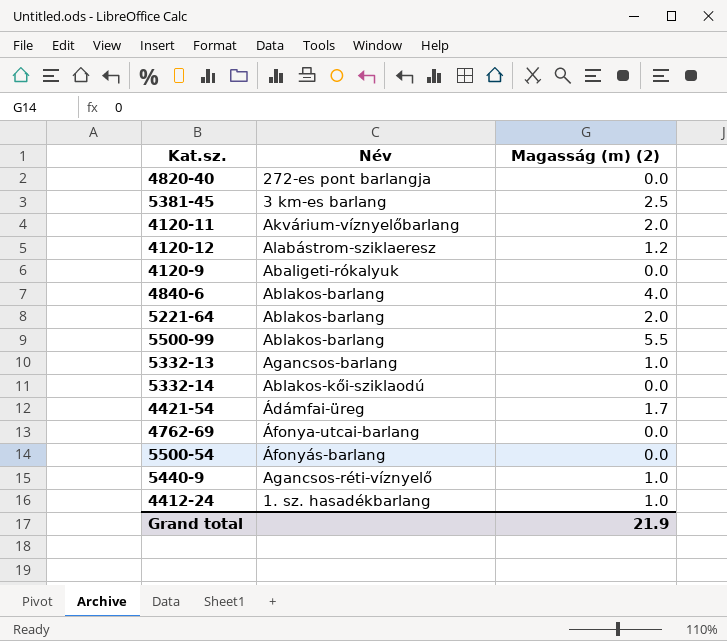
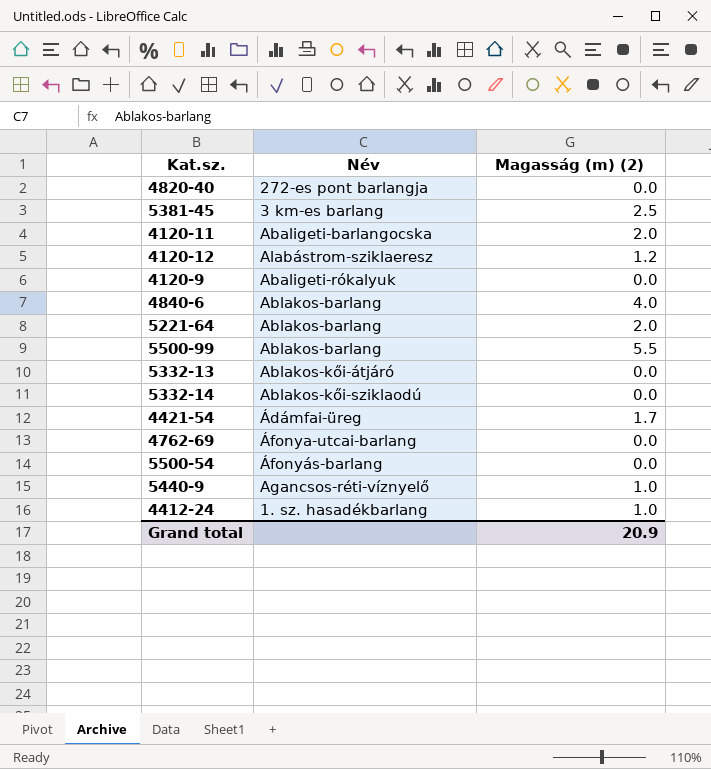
4120-11 | Név: Akvárium-víznyelőbarlang -> Abaligeti-barlangocska
5332-13 | Név: Agancsos-barlang -> Ablakos-kői-átjáró
5332-13 | Magasság (m) (2): 1.0 -> 0.0
Grand total | Magasság (m) (2): 21.9 -> 20.9

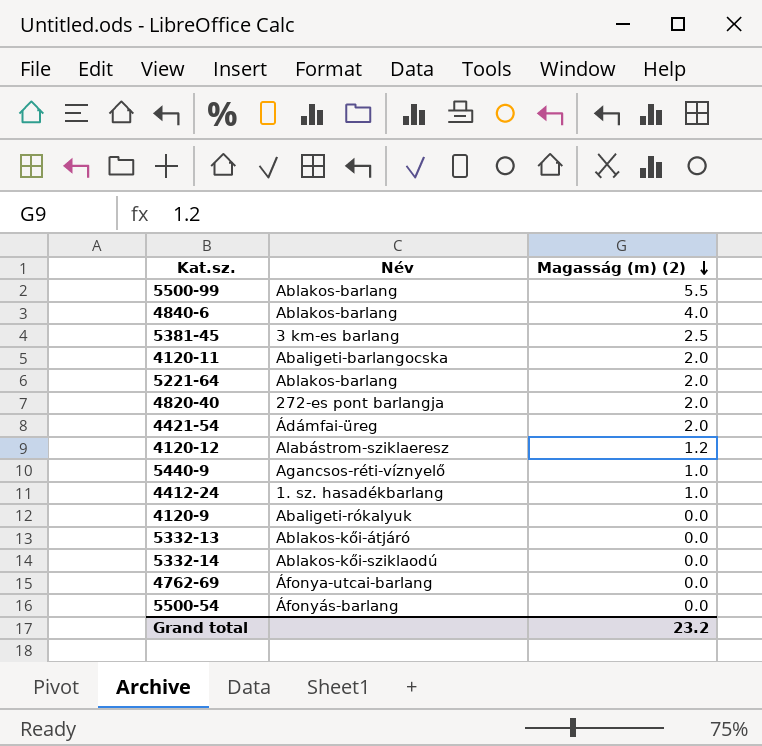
row order: none -> Magasság (m) (2) descending
4820-40 | Magasság (m) (2): 0.0 -> 2.0
4421-54 | Magasság (m) (2): 1.7 -> 2.0
Grand total | Magasság (m) (2): 20.9 -> 23.2

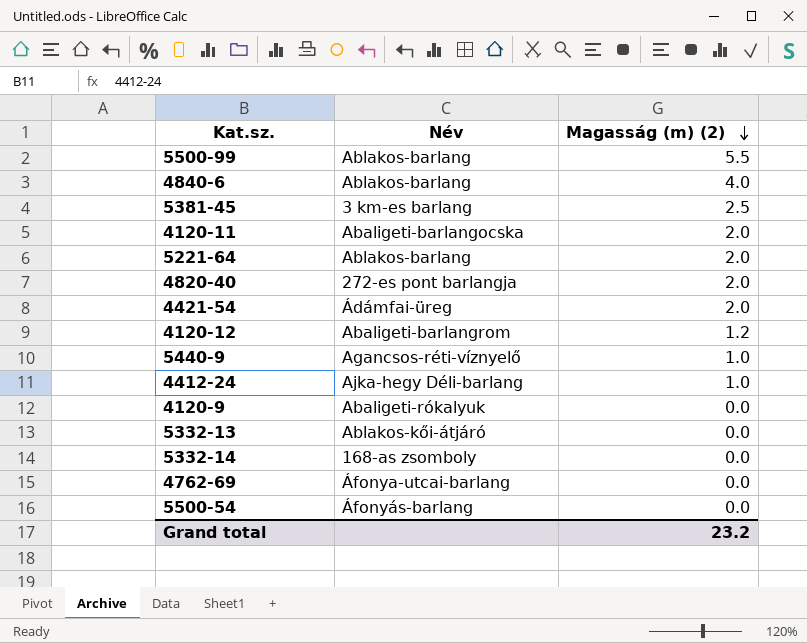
4120-12 | Név: Alabástrom-sziklaeresz -> Abaligeti-barlangrom
4412-24 | Név: 1. sz. hasadékbarlang -> Ajka-hegy Déli-barlang
5332-14 | Név: Ablakos-kői-sziklaodú -> 168-as zsomboly

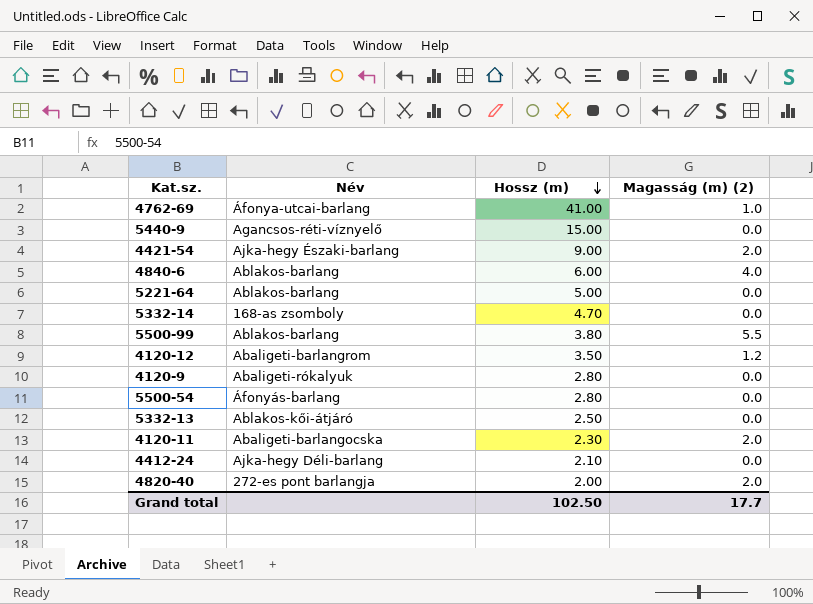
row order: Magasság (m) (2) descending -> Hossz (m) descending
column Hossz (m) | position: none -> 3
row 5381-45: 3 km-es barlang | 2.5 -> none
4762-69 | Magasság (m) (2): 0.0 -> 1.0
5440-9 | Magasság (m) (2): 1.0 -> 0.0
4421-54 | Név: Ádámfai-üreg -> Ajka-hegy Északi-barlang
5221-64 | Magasság (m) (2): 2.0 -> 0.0
4412-24 | Magasság (m) (2): 1.0 -> 0.0
Grand total | Magasság (m) (2): 23.2 -> 17.7

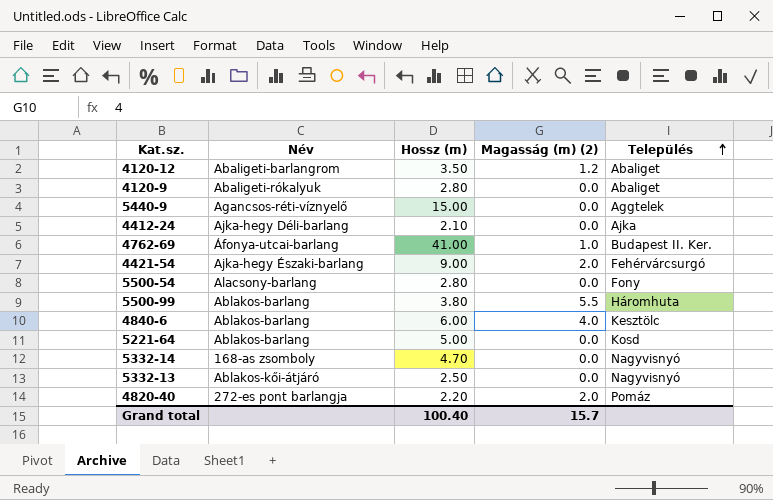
row order: Hossz (m) descending -> Település ascending
column Település | position: none -> 5
row 4120-11: Abaligeti-barlangocska | 2.30 | 2.0 -> none
5500-54 | Név: Áfonyás-barlang -> Alacsony-barlang
4820-40 | Hossz (m): 2.00 -> 2.20
Grand total | Hossz (m): 102.50 -> 100.40
Grand total | Magasság (m) (2): 17.7 -> 15.7

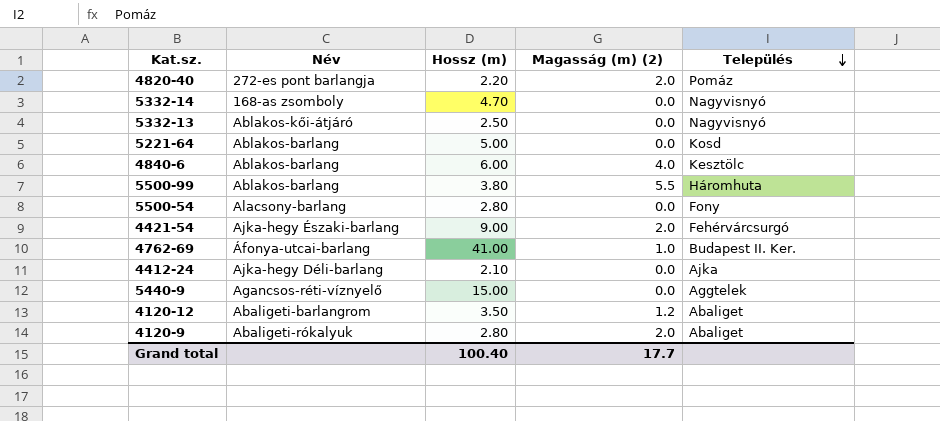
row order: Település ascending -> Település descending
4120-9 | Magasság (m) (2): 0.0 -> 2.0
Grand total | Magasság (m) (2): 15.7 -> 17.7

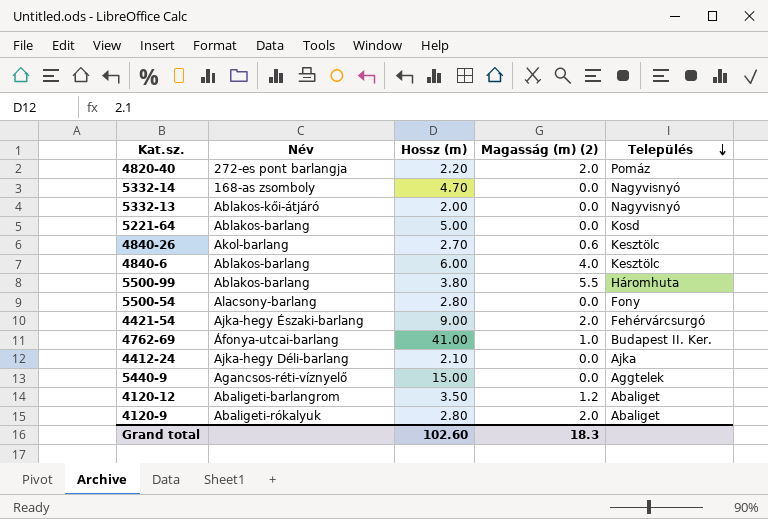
5332-13 | Hossz (m): 2.50 -> 2.00
row 4840-26: none -> Akol-barlang | 2.70 | 0.6 | Kesztölc
Grand total | Hossz (m): 100.40 -> 102.60
Grand total | Magasság (m) (2): 17.7 -> 18.3

